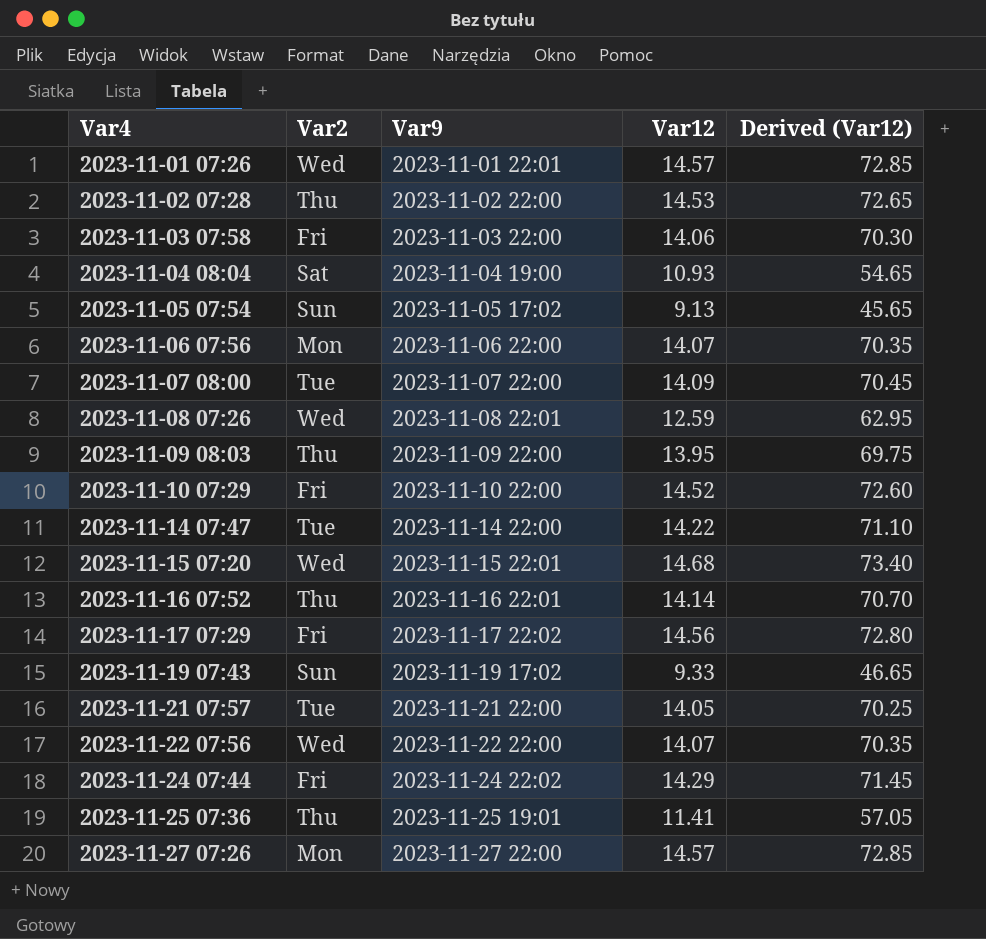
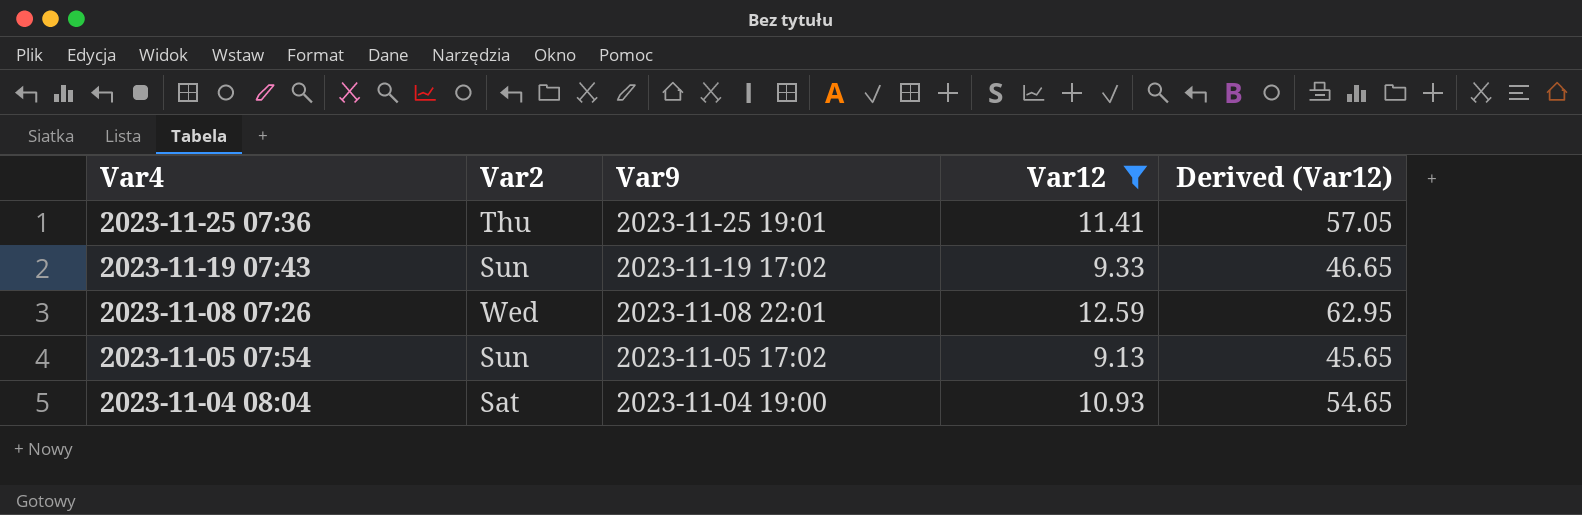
filter: none -> Var12 <= 12.59
row order: Var4 ascending -> Var4 descending

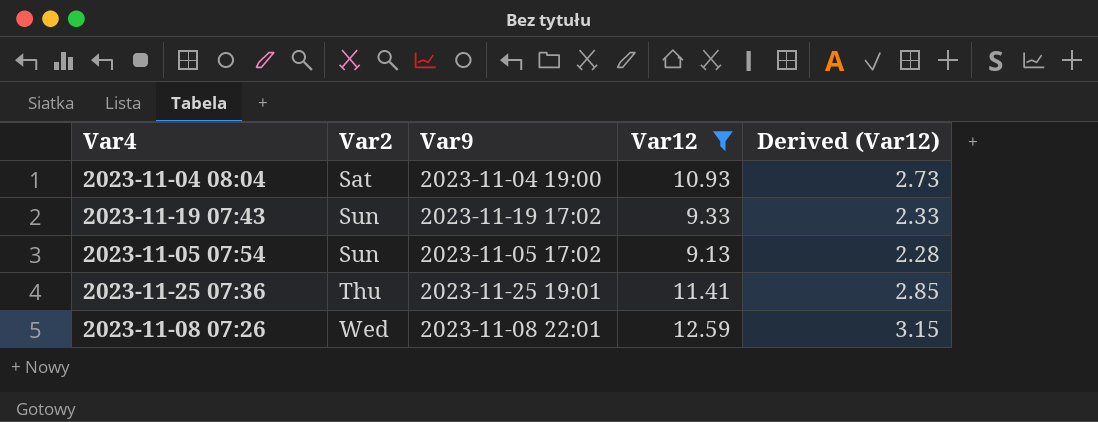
row order: Var4 descending -> Var2 ascending
column Derived (Var12) | formula: [Var12] * 5 -> [Var12] * 0.25

